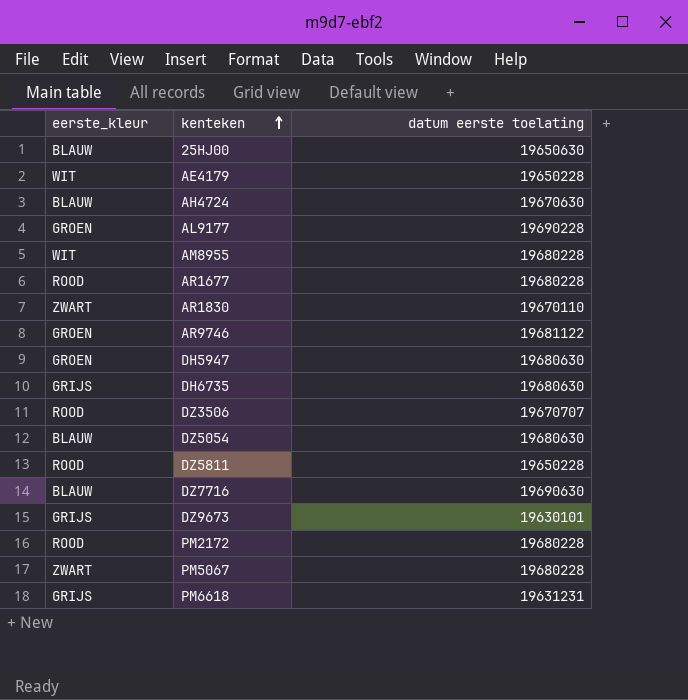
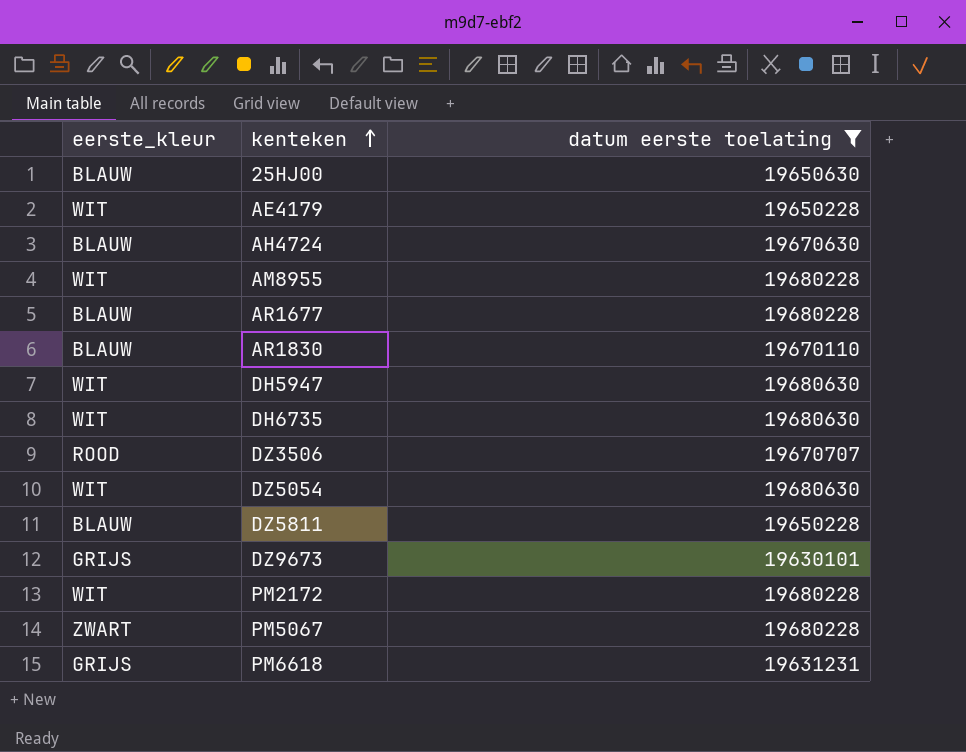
filter: none -> datum eerste toelating <= 19680630
AR1677 | eerste_kleur: ROOD -> BLAUW
AR1830 | eerste_kleur: ZWART -> BLAUW
DH5947 | eerste_kleur: GROEN -> WIT
DH6735 | eerste_kleur: GRIJS -> WIT
DZ5054 | eerste_kleur: BLAUW -> WIT
DZ5811 | eerste_kleur: ROOD -> BLAUW
PM2172 | eerste_kleur: ROOD -> WIT

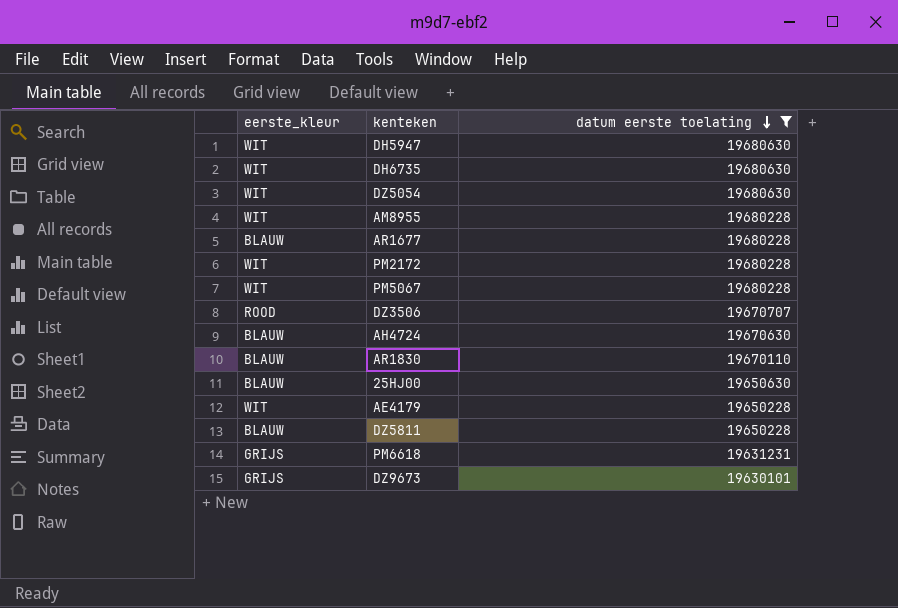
row order: kenteken ascending -> datum eerste toelating descending
PM5067 | eerste_kleur: ZWART -> WIT

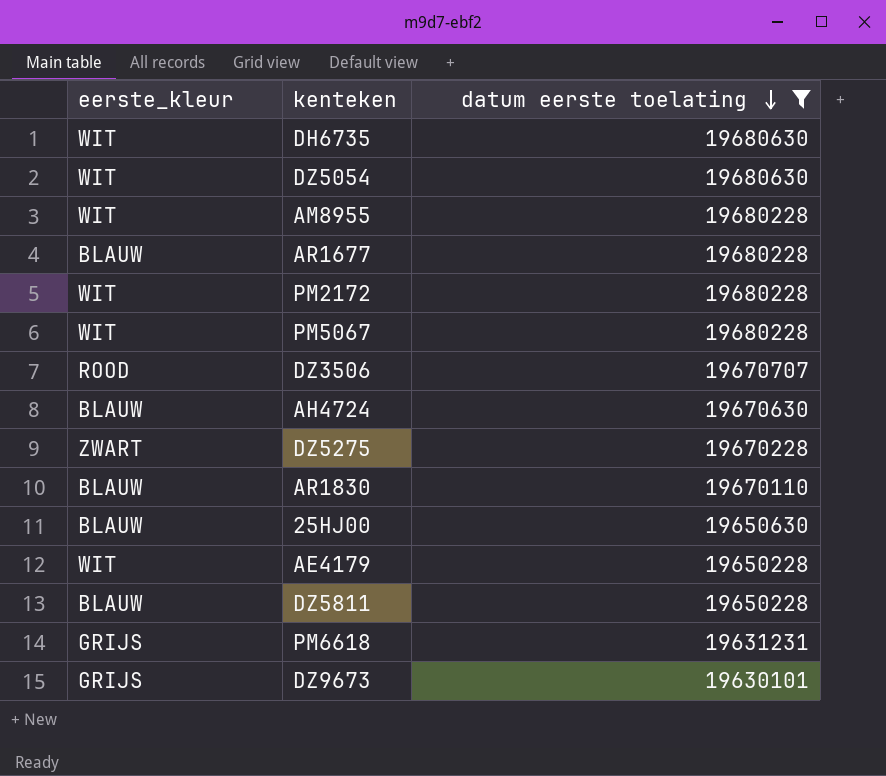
row DH5947: WIT | 19680630 -> none
row DZ5275: none -> ZWART | 19670228

